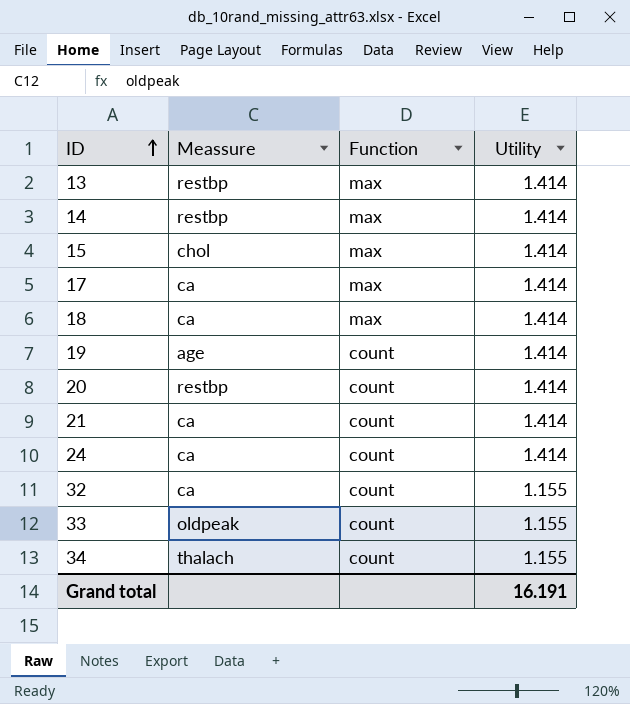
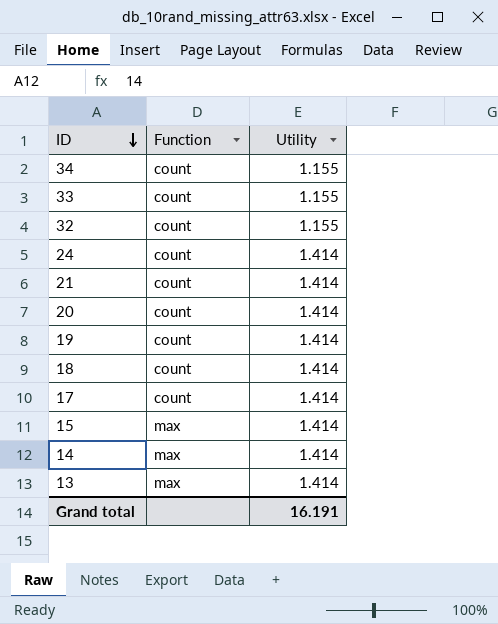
row order: ID ascending -> ID descending
column Meassure | position: 2 -> none
18 | Function: max -> count
17 | Function: max -> count

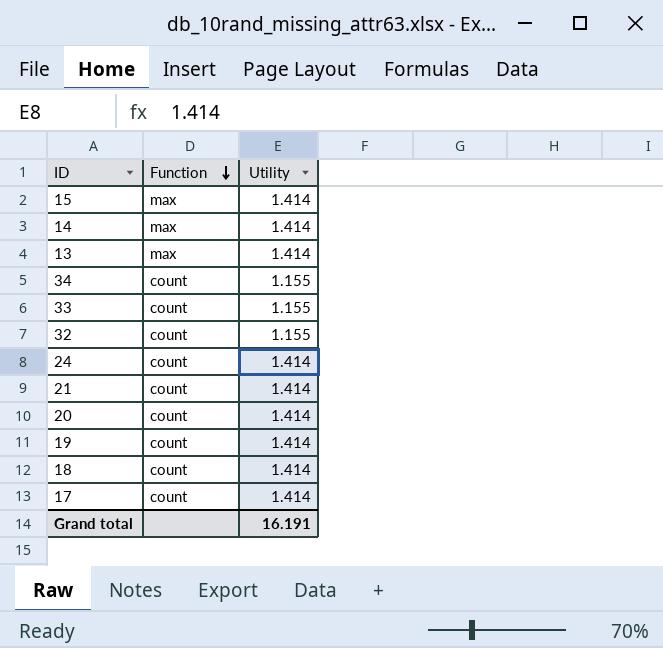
row order: ID descending -> Function descending

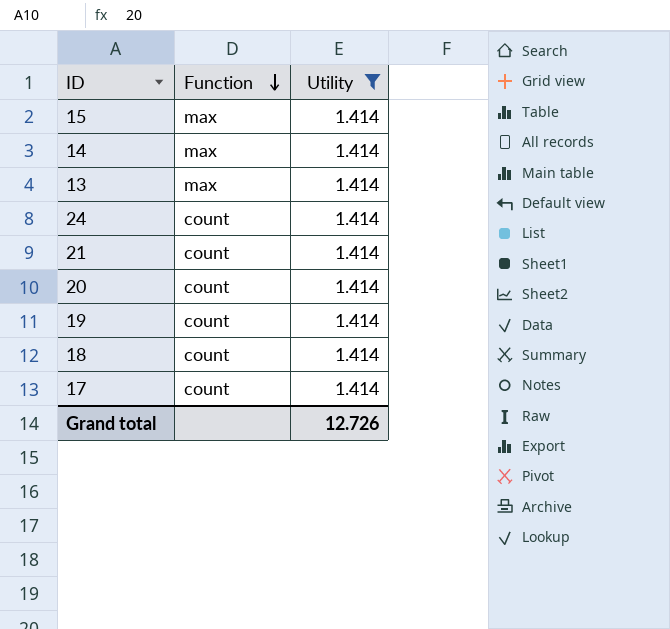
filter: none -> Utility = 1.414
Grand total | Utility: 16.191 -> 12.726

